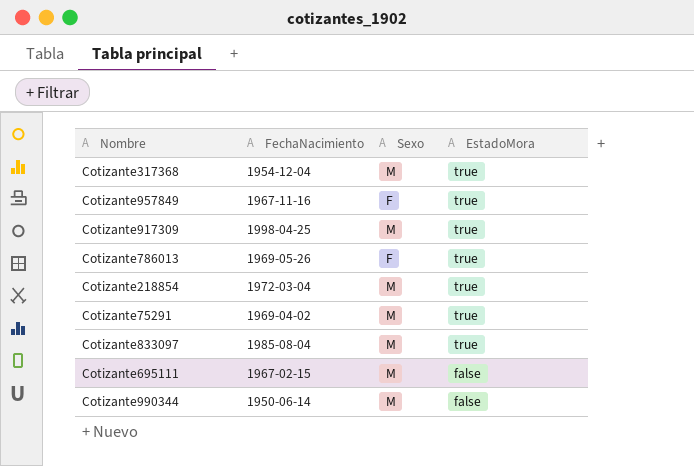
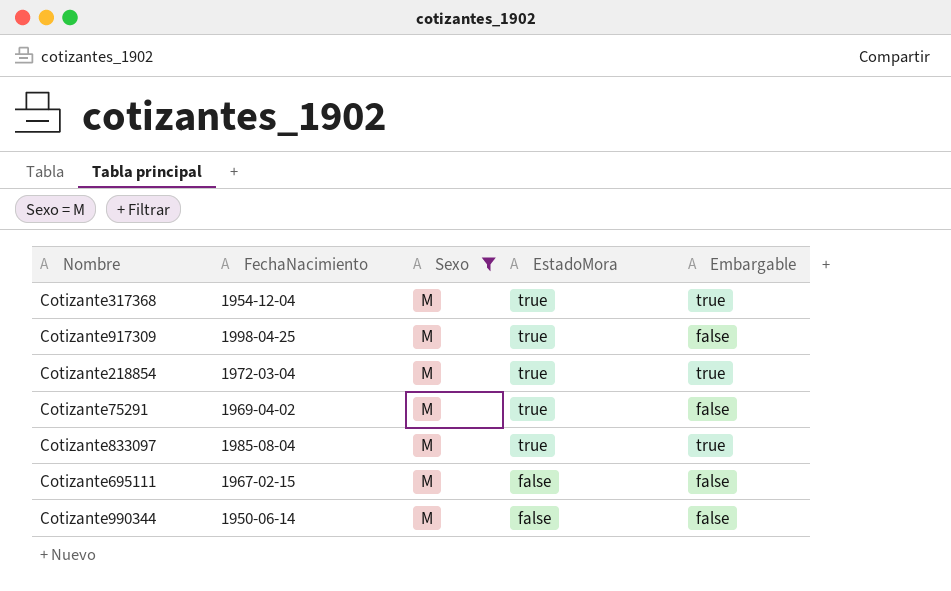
filter: none -> Sexo = M
column Embargable | position: none -> 5

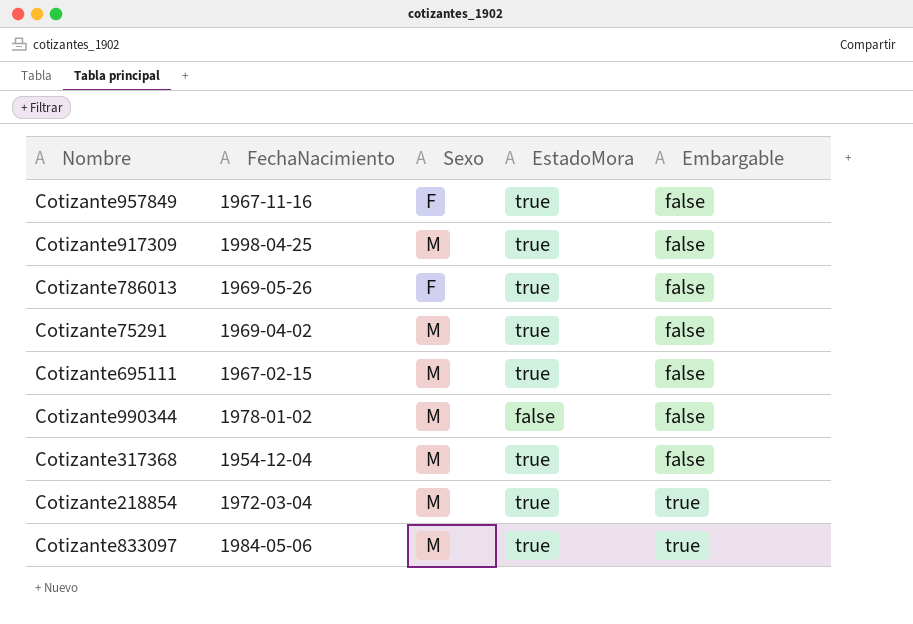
filter: Sexo = M -> none
row order: EstadoMora descending -> Embargable ascending
Cotizante695111 | EstadoMora: false -> true
Cotizante990344 | FechaNacimiento: 1950-06-14 -> 1978-01-02
Cotizante317368 | Embargable: true -> false
Cotizante833097 | FechaNacimiento: 1985-08-04 -> 1984-05-06

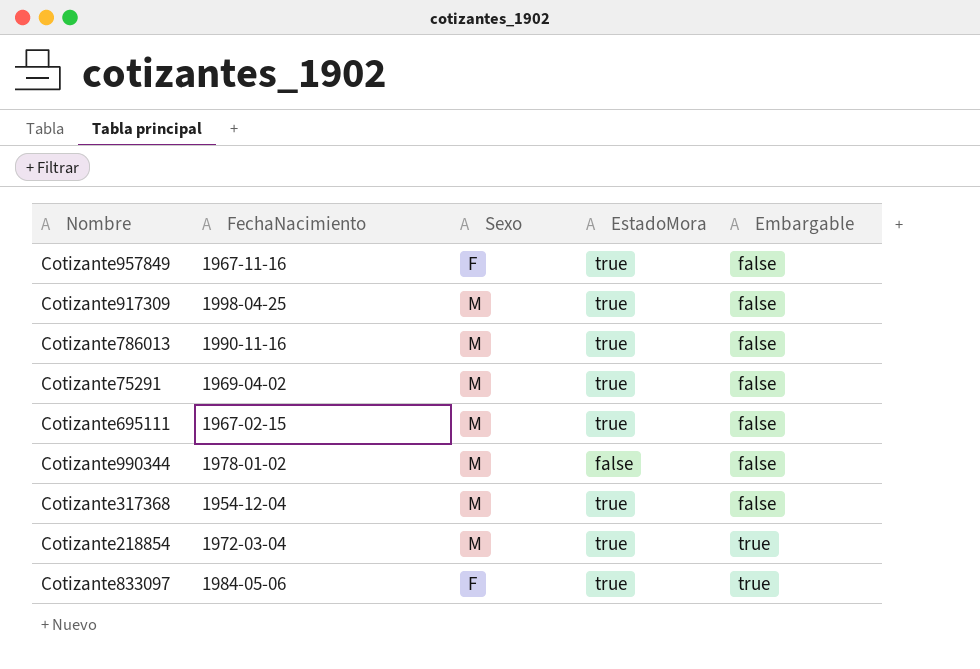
Cotizante786013 | FechaNacimiento: 1969-05-26 -> 1990-11-16
Cotizante786013 | Sexo: F -> M
Cotizante833097 | Sexo: M -> F

